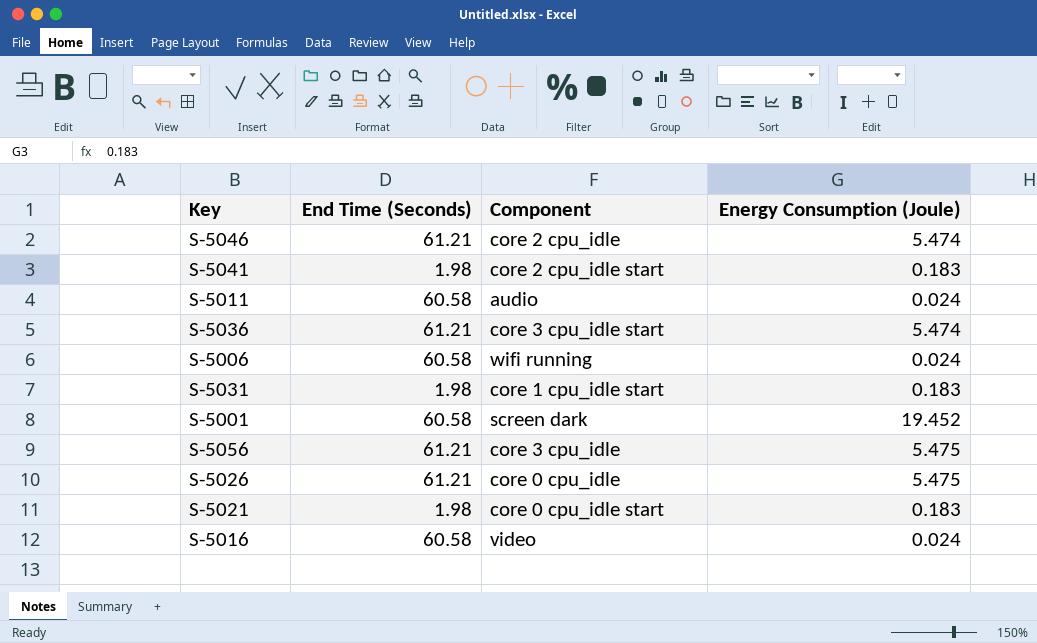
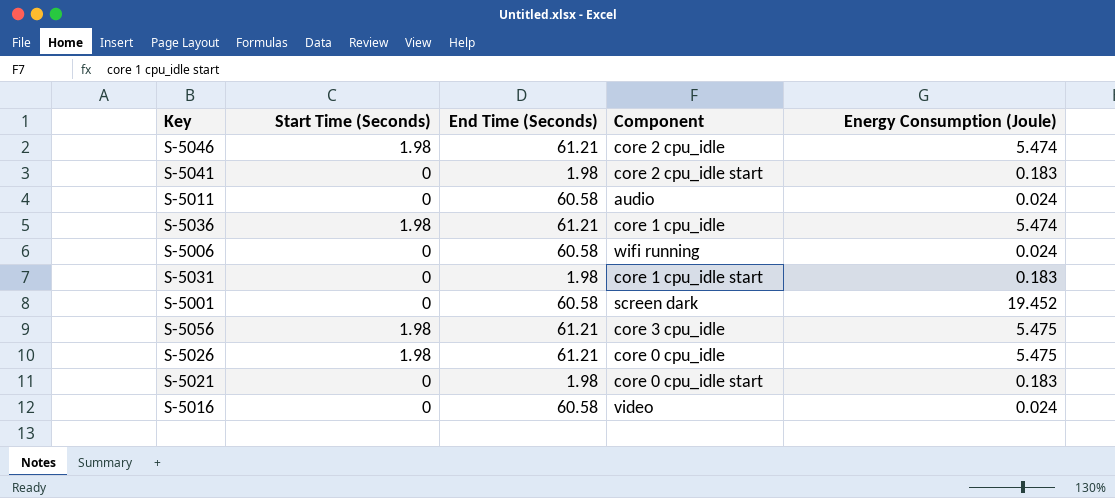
column Start Time (Seconds) | position: none -> 2
S-5036 | Component: core 3 cpu_idle start -> core 1 cpu_idle

